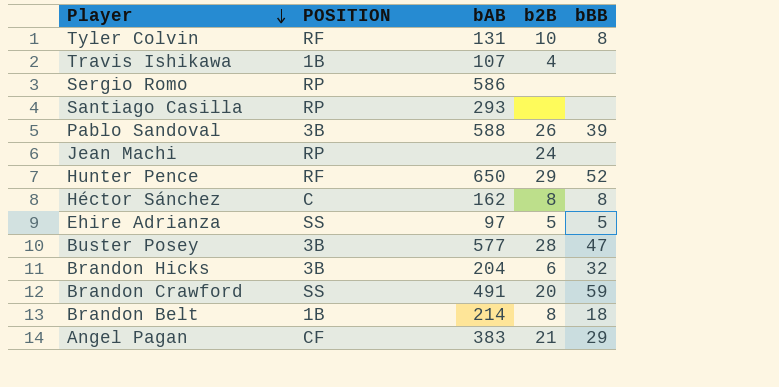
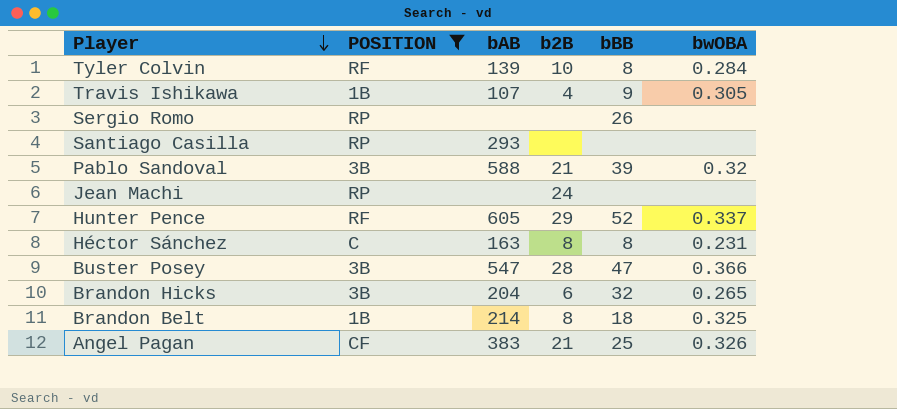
filter: none -> POSITION != SS
column bwOBA | position: none -> 6
Tyler Colvin | bAB: 131 -> 139
Travis Ishikawa | bBB: none -> 9
Sergio Romo | bAB: 586 -> none
Sergio Romo | bBB: none -> 26
Pablo Sandoval | b2B: 26 -> 21
Hunter Pence | bAB: 650 -> 605
Héctor Sánchez | bAB: 162 -> 163
Buster Posey | bAB: 577 -> 547
Angel Pagan | bBB: 29 -> 25

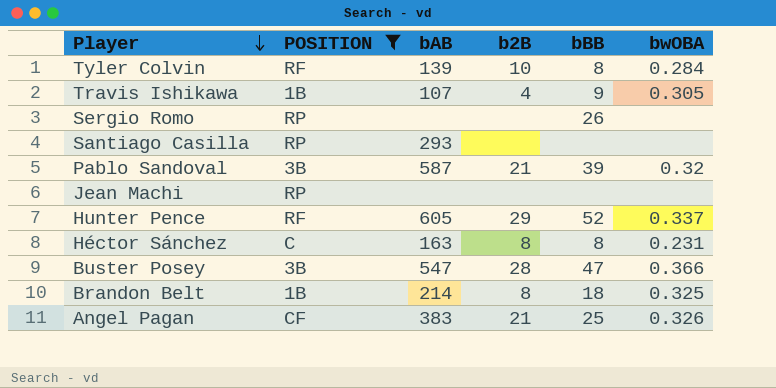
row Brandon Hicks: 3B | 204 | 6 | 32 | 0.265 -> none
Pablo Sandoval | bAB: 588 -> 587
Jean Machi | b2B: 24 -> none

